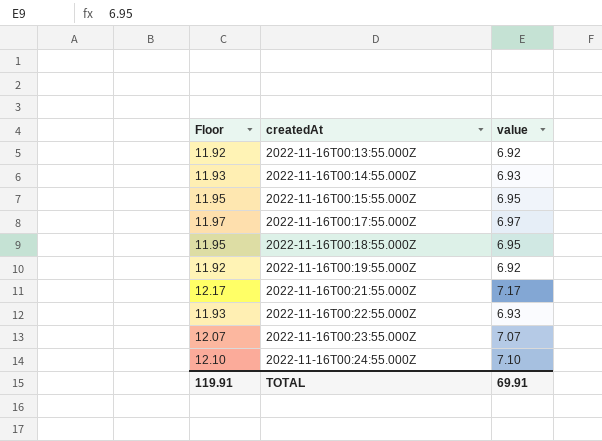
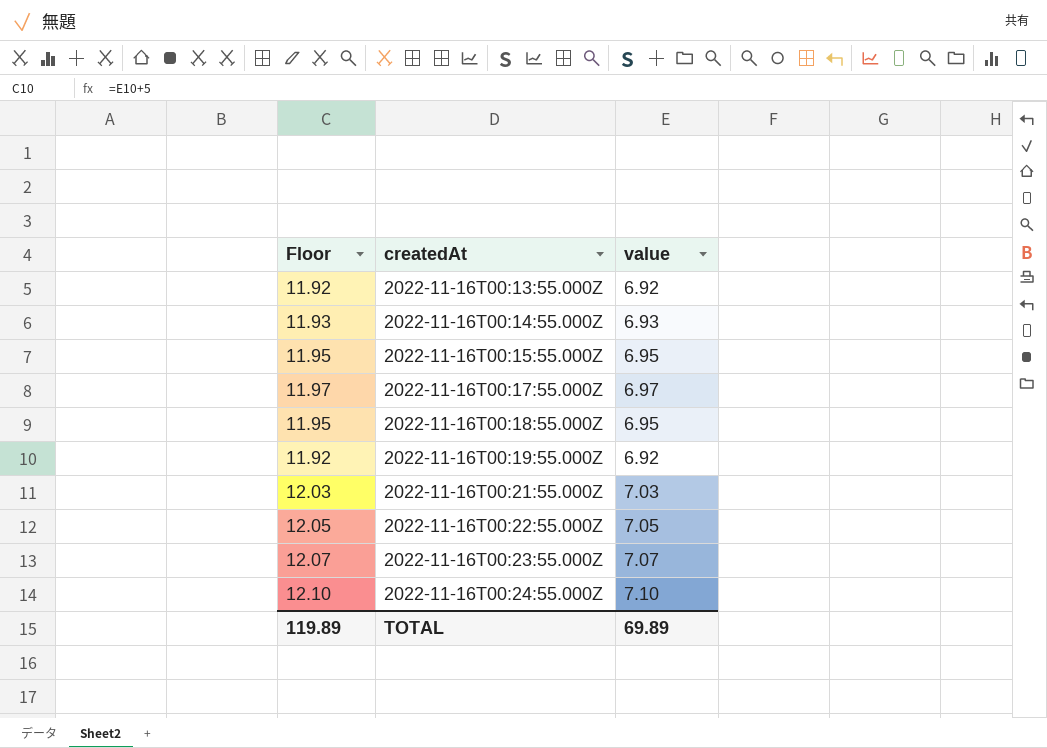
2022-11-16T00:21:55.000Z | Floor: 12.17 -> 12.03
2022-11-16T00:21:55.000Z | value: 7.17 -> 7.03
2022-11-16T00:22:55.000Z | Floor: 11.93 -> 12.05
2022-11-16T00:22:55.000Z | value: 6.93 -> 7.05
TOTAL | Floor: 119.91 -> 119.89
TOTAL | value: 69.91 -> 69.89

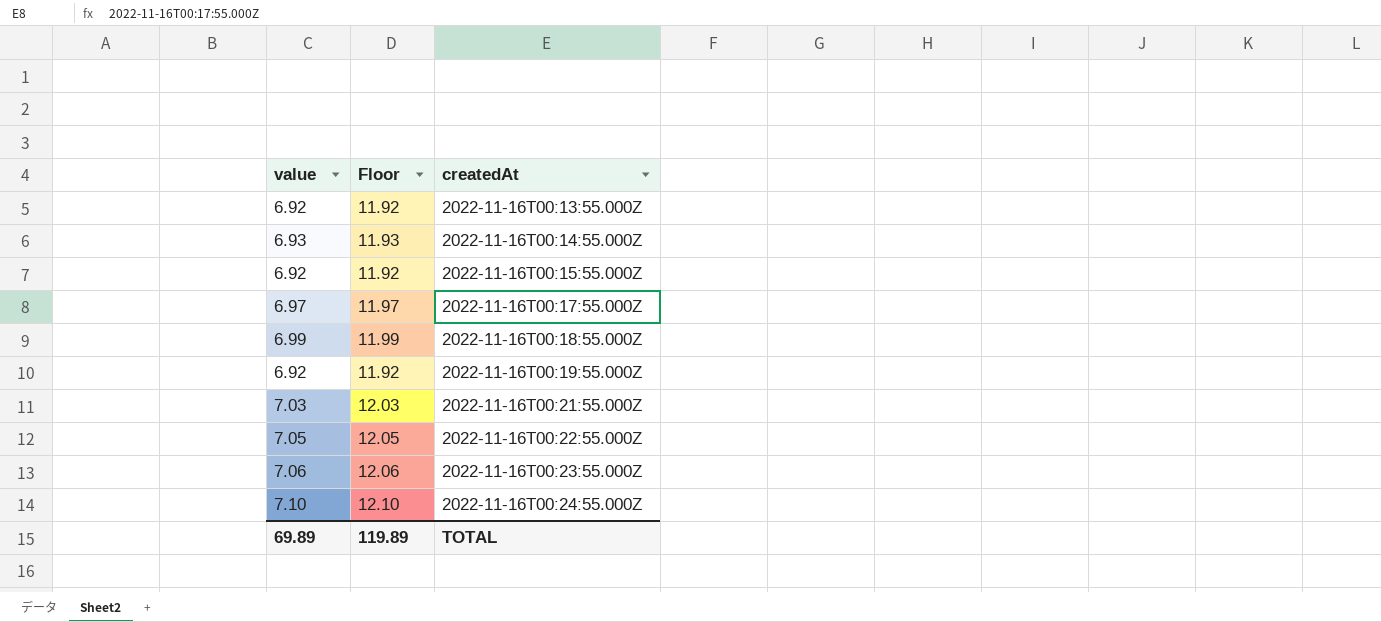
column value | position: 3 -> 1
2022-11-16T00:15:55.000Z | value: 6.95 -> 6.92
2022-11-16T00:15:55.000Z | Floor: 11.95 -> 11.92
2022-11-16T00:18:55.000Z | value: 6.95 -> 6.99
2022-11-16T00:18:55.000Z | Floor: 11.95 -> 11.99
2022-11-16T00:23:55.000Z | value: 7.07 -> 7.06
2022-11-16T00:23:55.000Z | Floor: 12.07 -> 12.06

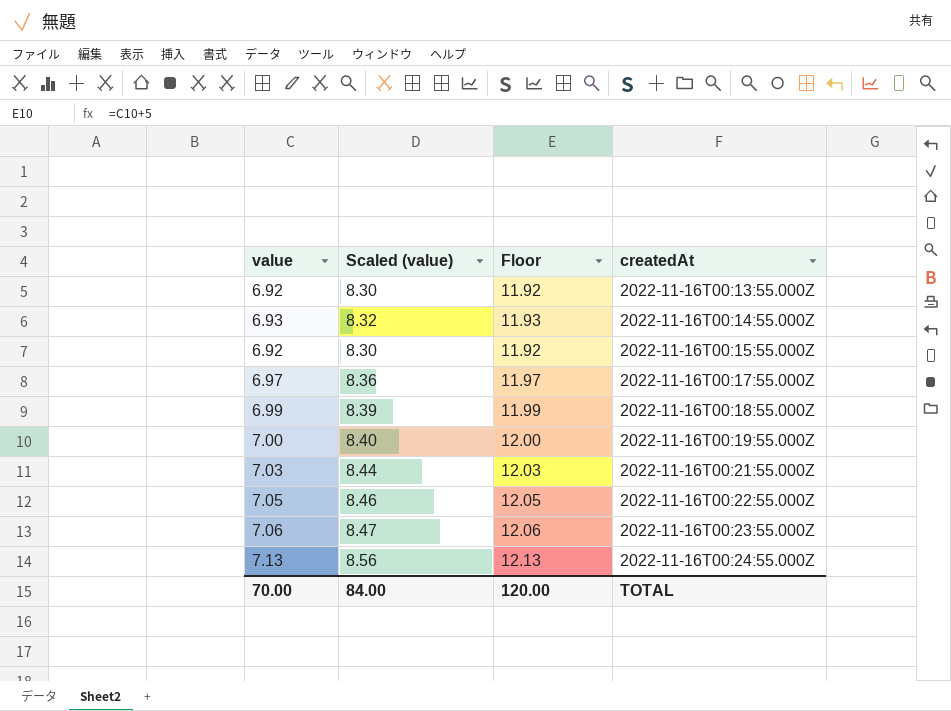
column Scaled (value) | formula: none -> [value] * 1.2
2022-11-16T00:19:55.000Z | value: 6.92 -> 7.00
2022-11-16T00:19:55.000Z | Floor: 11.92 -> 12.00
2022-11-16T00:24:55.000Z | value: 7.10 -> 7.13
2022-11-16T00:24:55.000Z | Floor: 12.10 -> 12.13
TOTAL | value: 69.89 -> 70.00
TOTAL | Floor: 119.89 -> 120.00

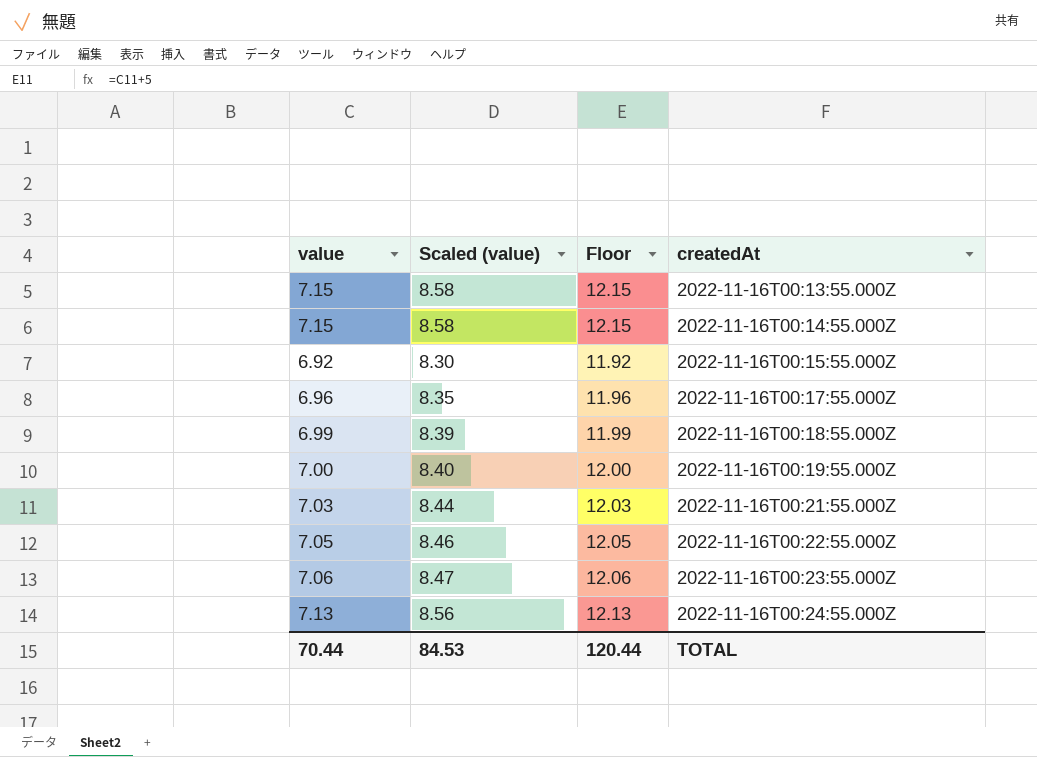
2022-11-16T00:13:55.000Z | value: 6.92 -> 7.15
2022-11-16T00:13:55.000Z | Scaled (value): 8.30 -> 8.58
2022-11-16T00:13:55.000Z | Floor: 11.92 -> 12.15
2022-11-16T00:14:55.000Z | value: 6.93 -> 7.15
2022-11-16T00:14:55.000Z | Scaled (value): 8.32 -> 8.58
2022-11-16T00:14:55.000Z | Floor: 11.93 -> 12.15
2022-11-16T00:17:55.000Z | value: 6.97 -> 6.96
2022-11-16T00:17:55.000Z | Scaled (value): 8.36 -> 8.35
2022-11-16T00:17:55.000Z | Floor: 11.97 -> 11.96
TOTAL | value: 70.00 -> 70.44
TOTAL | Scaled (value): 84.00 -> 84.53
TOTAL | Floor: 120.00 -> 120.44

